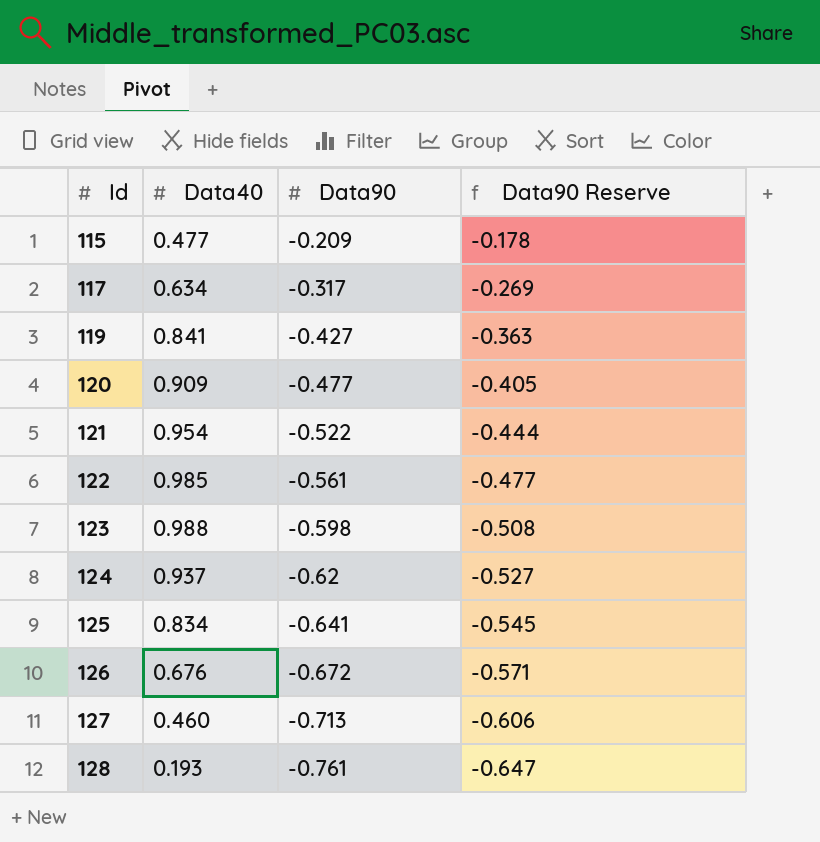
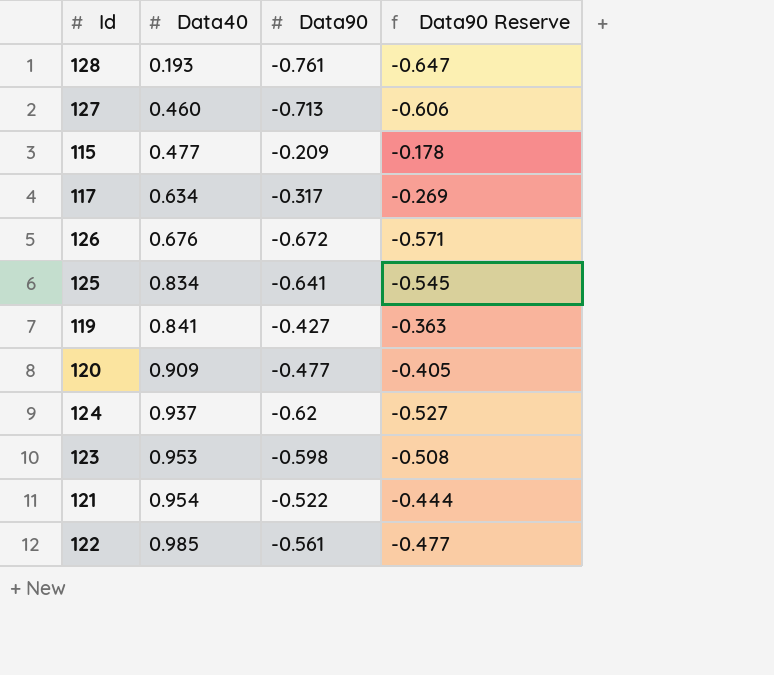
row order: Id ascending -> Data40 ascending
123 | Data40: 0.988 -> 0.953

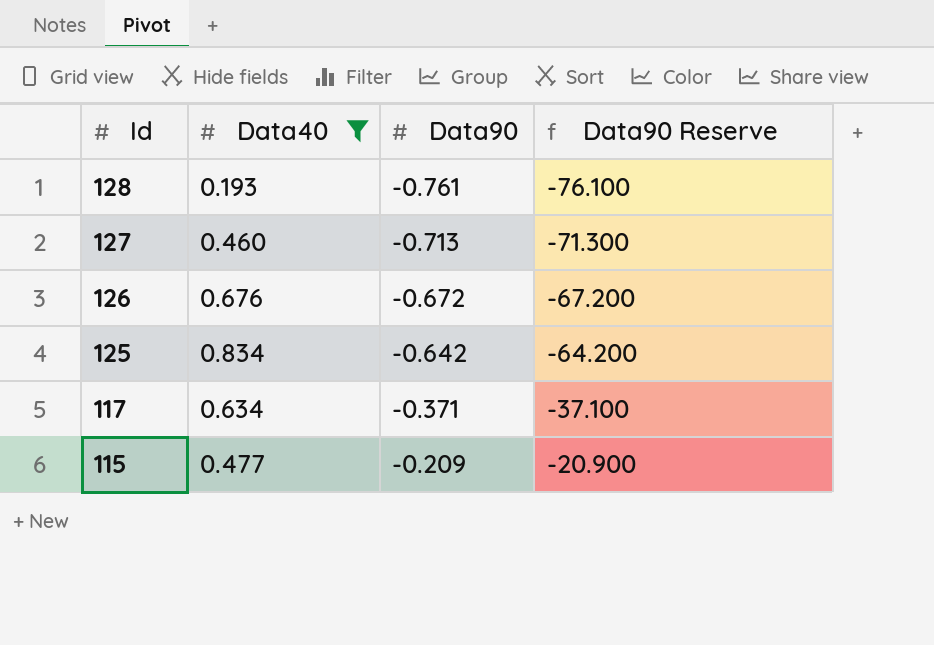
filter: none -> Data40 <= 0.834
row order: Data40 ascending -> Id descending
column Data90 Reserve | formula: [Data90] * 0.85 -> [Data90] * 100
125 | Data90: -0.641 -> -0.642
117 | Data90: -0.317 -> -0.371

